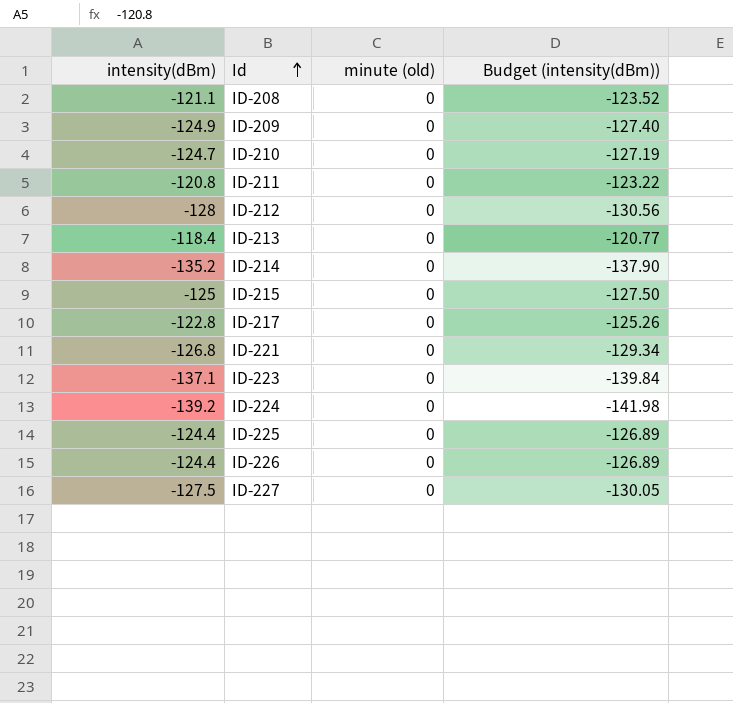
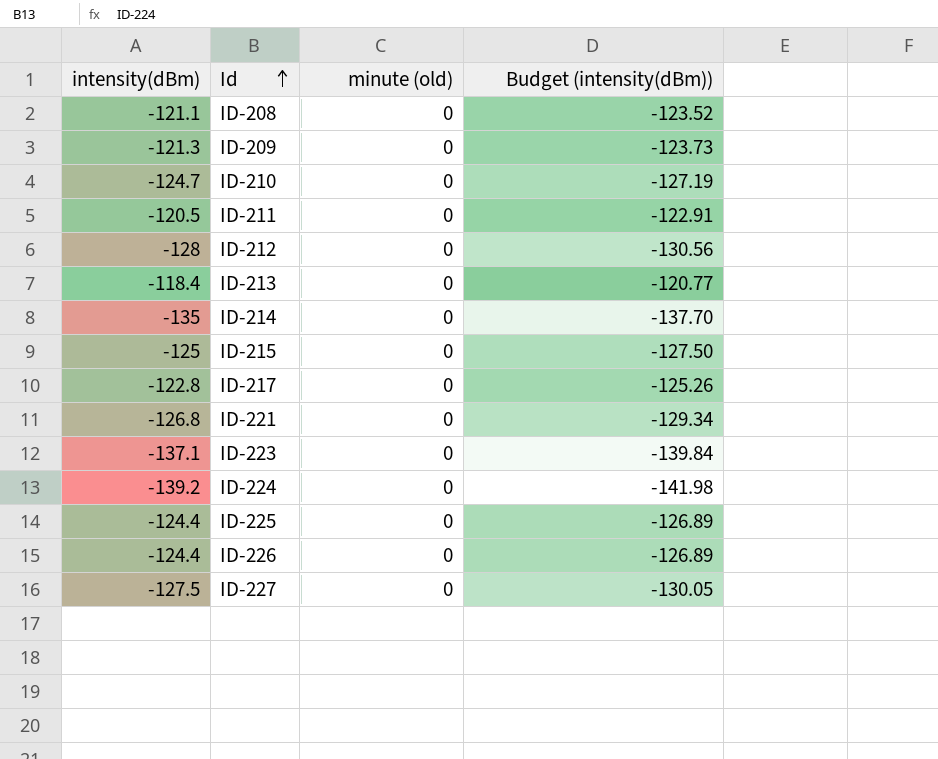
ID-209 | intensity(dBm): -124.9 -> -121.3
ID-209 | Budget (intensity(dBm)): -127.40 -> -123.73
ID-211 | intensity(dBm): -120.8 -> -120.5
ID-211 | Budget (intensity(dBm)): -123.22 -> -122.91
ID-214 | intensity(dBm): -135.2 -> -135
ID-214 | Budget (intensity(dBm)): -137.90 -> -137.70

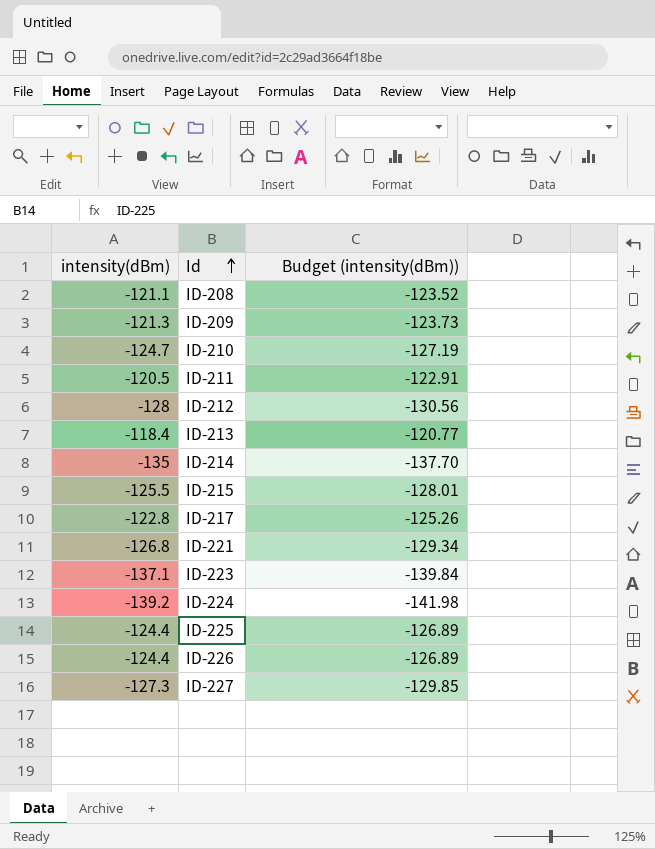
column minute (old) | position: 3 -> none
ID-215 | intensity(dBm): -125 -> -125.5
ID-215 | Budget (intensity(dBm)): -127.50 -> -128.01
ID-227 | intensity(dBm): -127.5 -> -127.3
ID-227 | Budget (intensity(dBm)): -130.05 -> -129.85

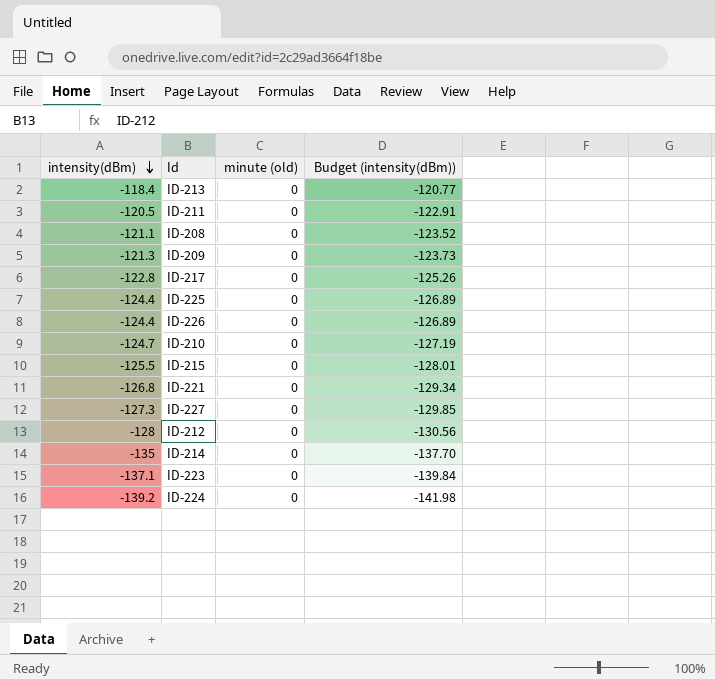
row order: Id ascending -> intensity(dBm) descending
column minute (old) | position: none -> 3

